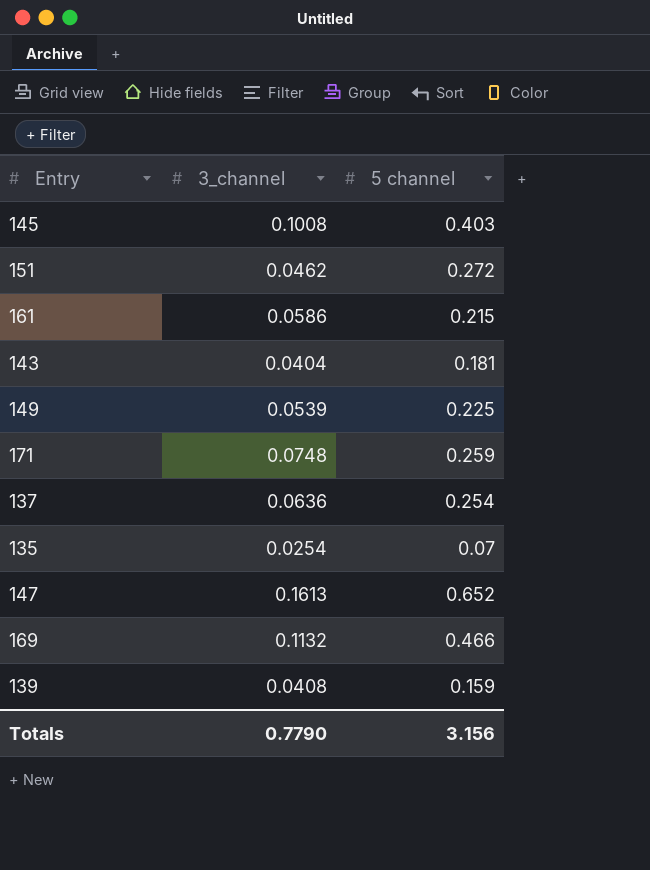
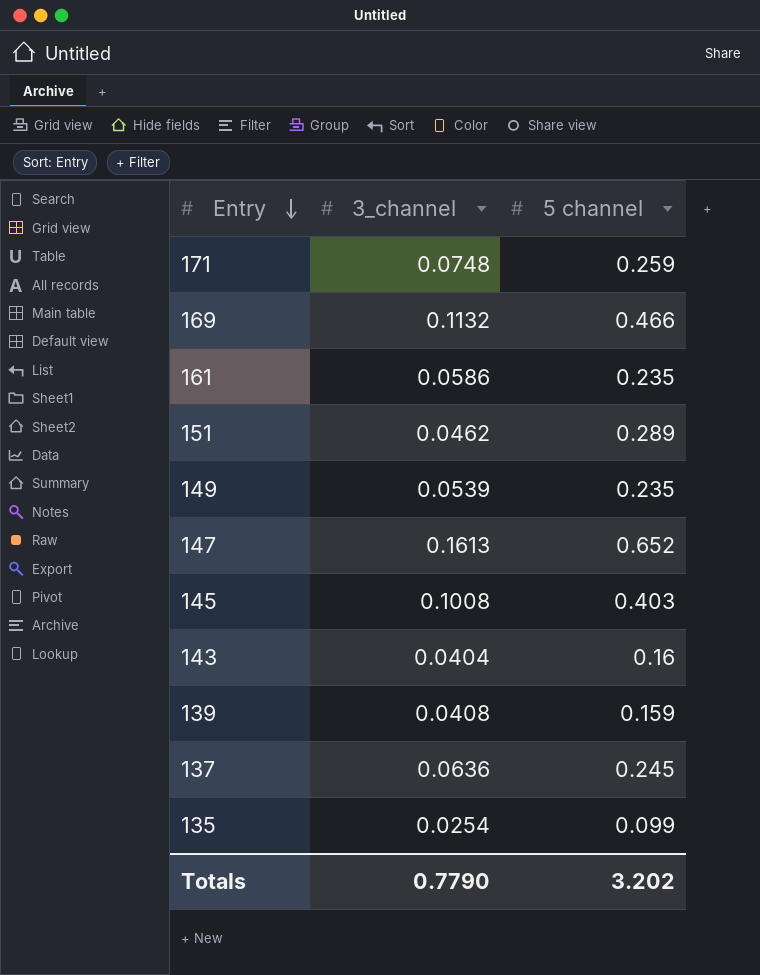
row order: none -> Entry descending
161 | 5 channel: 0.215 -> 0.235
151 | 5 channel: 0.272 -> 0.289
149 | 5 channel: 0.225 -> 0.235
143 | 5 channel: 0.181 -> 0.16
137 | 5 channel: 0.254 -> 0.245
135 | 5 channel: 0.07 -> 0.099
Totals | 5 channel: 3.156 -> 3.202

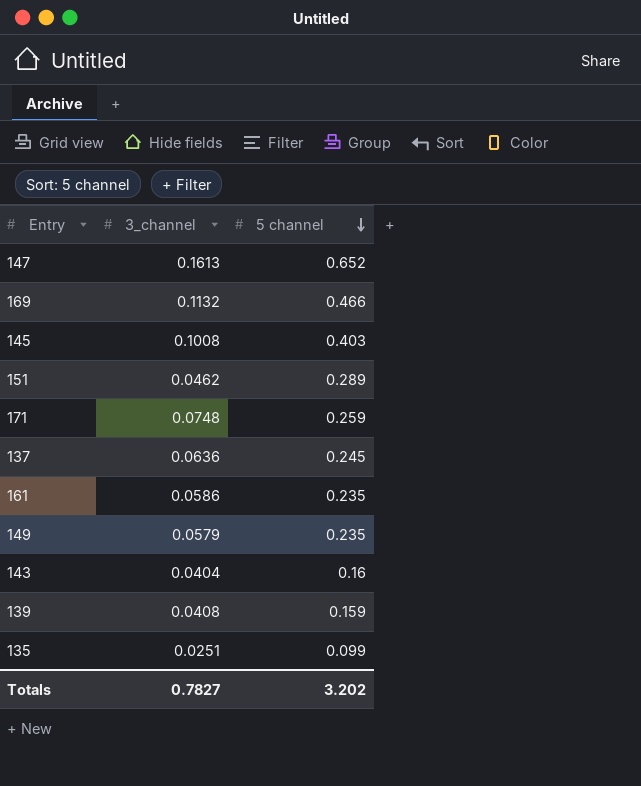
row order: Entry descending -> 5 channel descending
149 | 3_channel: 0.0539 -> 0.0579
135 | 3_channel: 0.0254 -> 0.0251
Totals | 3_channel: 0.7790 -> 0.7827

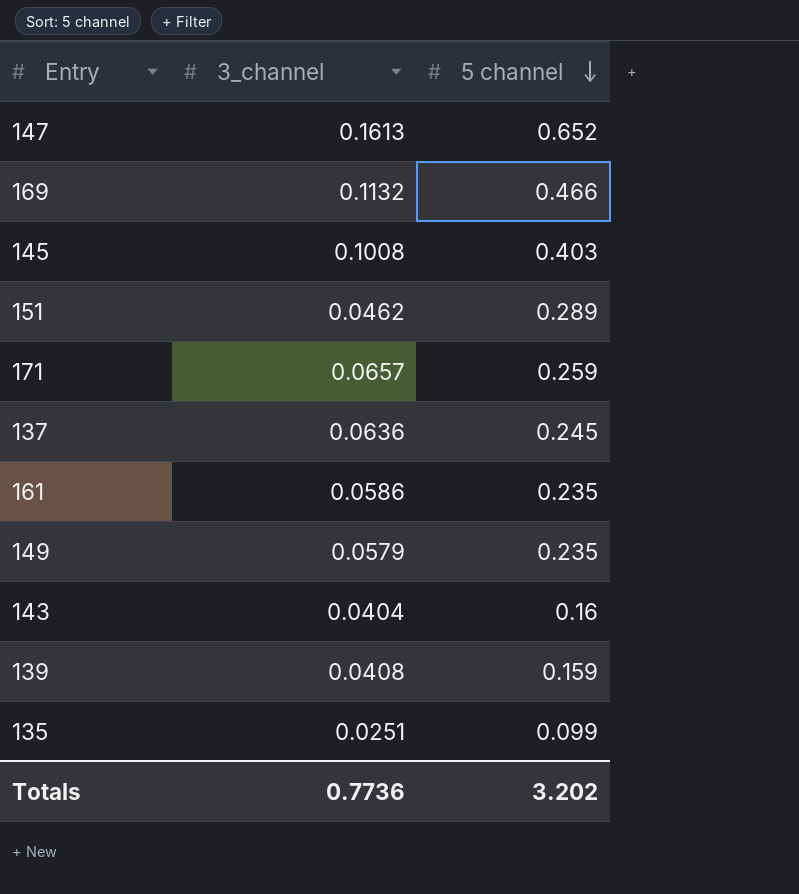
171 | 3_channel: 0.0748 -> 0.0657
Totals | 3_channel: 0.7827 -> 0.7736

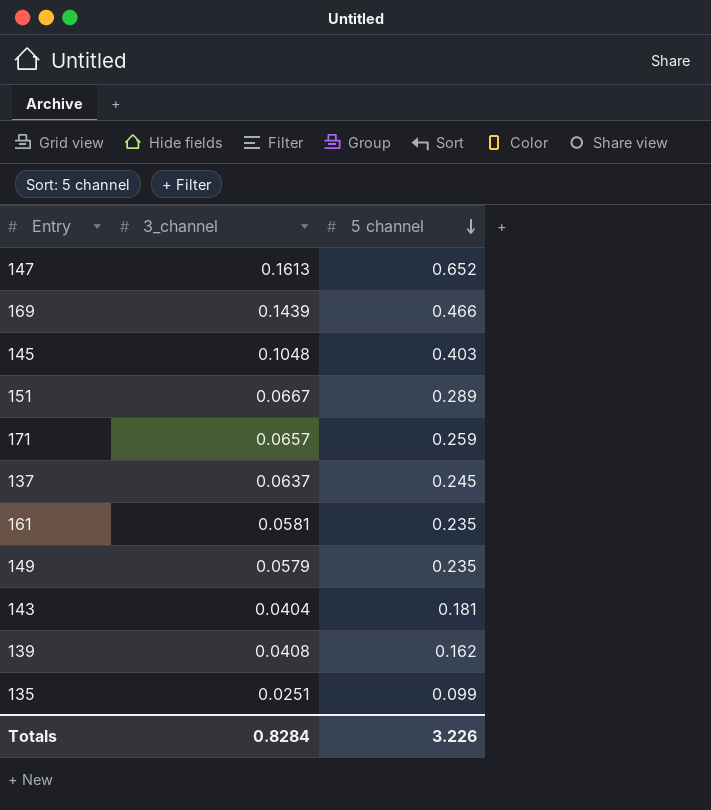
169 | 3_channel: 0.1132 -> 0.1439
145 | 3_channel: 0.1008 -> 0.1048
151 | 3_channel: 0.0462 -> 0.0667
137 | 3_channel: 0.0636 -> 0.0637
161 | 3_channel: 0.0586 -> 0.0581
143 | 5 channel: 0.16 -> 0.181
139 | 5 channel: 0.159 -> 0.162
Totals | 3_channel: 0.7736 -> 0.8284
Totals | 5 channel: 3.202 -> 3.226

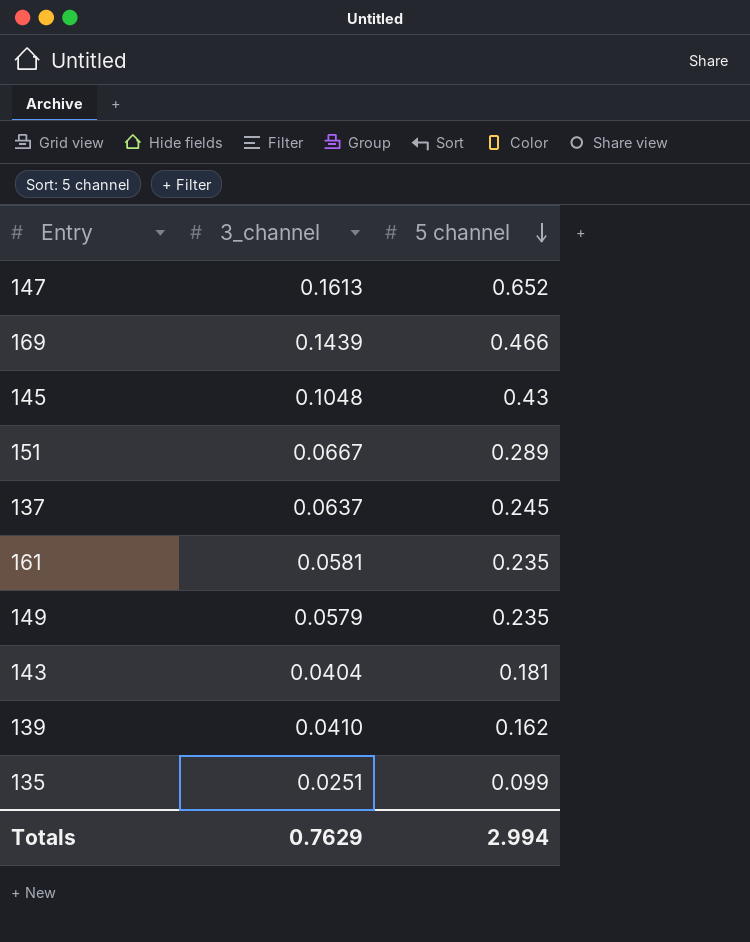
row 171: 0.0657 | 0.259 -> none
145 | 5 channel: 0.403 -> 0.43
139 | 3_channel: 0.0408 -> 0.0410
Totals | 3_channel: 0.8284 -> 0.7629
Totals | 5 channel: 3.226 -> 2.994

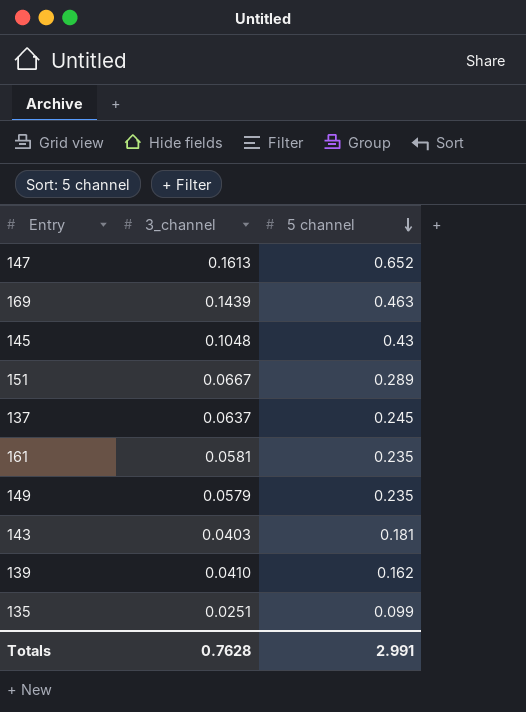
169 | 5 channel: 0.466 -> 0.463
143 | 3_channel: 0.0404 -> 0.0403
Totals | 3_channel: 0.7629 -> 0.7628
Totals | 5 channel: 2.994 -> 2.991

